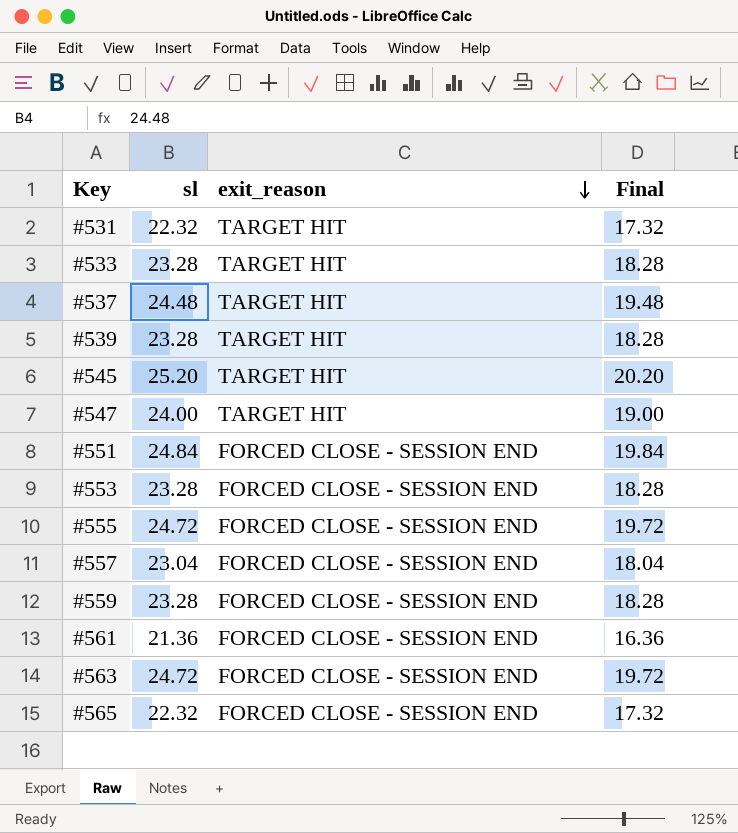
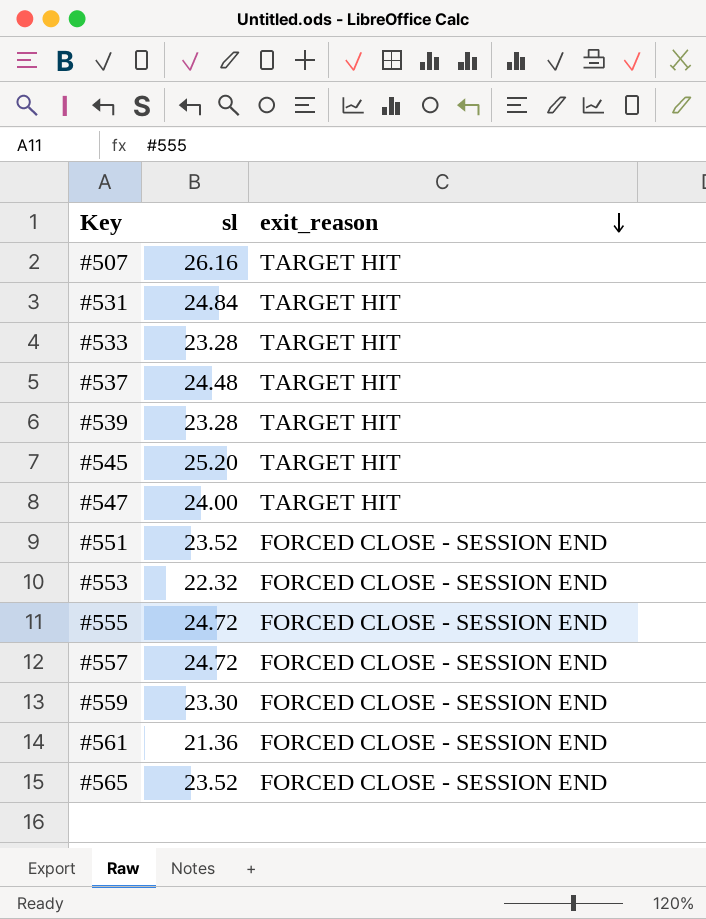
column Final | formula: [sl] - 5 -> none
row #563: 24.72 | FORCED CLOSE - SESSION END | 19.72 -> none
row #507: none -> 26.16 | TARGET HIT
#531 | sl: 22.32 -> 24.84
#551 | sl: 24.84 -> 23.52
#553 | sl: 23.28 -> 22.32
#557 | sl: 23.04 -> 24.72
#559 | sl: 23.28 -> 23.30
#565 | sl: 22.32 -> 23.52

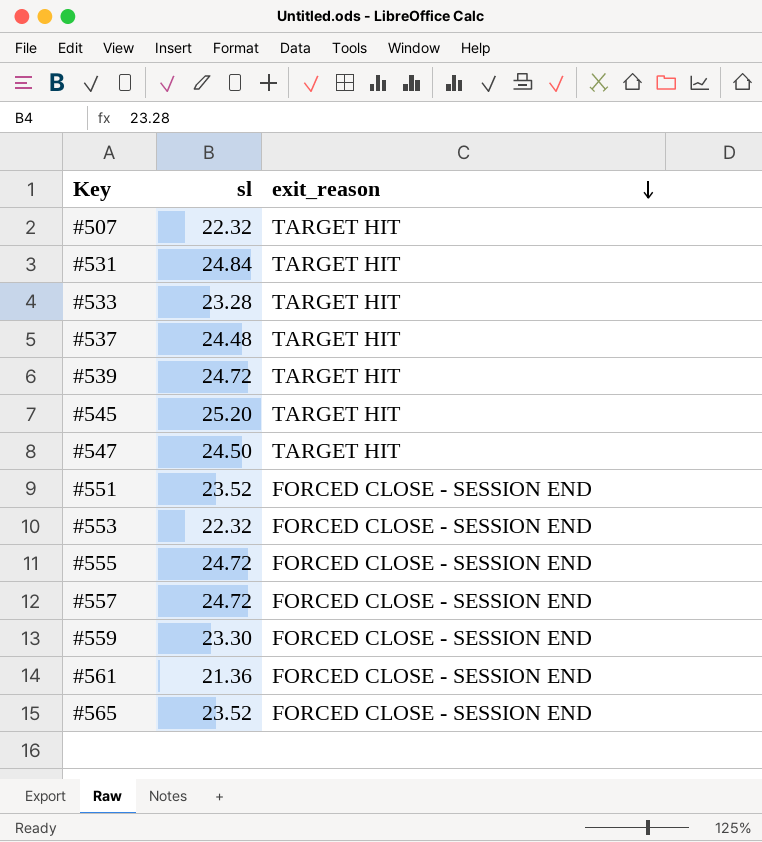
#507 | sl: 26.16 -> 22.32
#539 | sl: 23.28 -> 24.72
#547 | sl: 24.00 -> 24.50

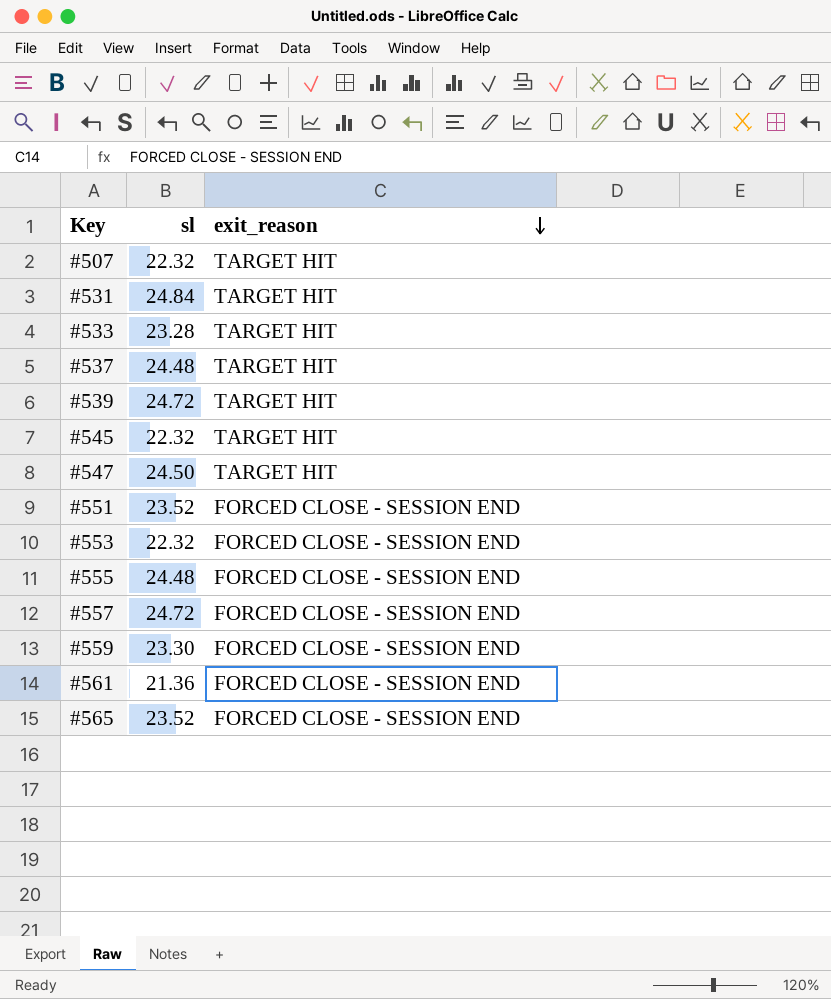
#545 | sl: 25.20 -> 22.32
#555 | sl: 24.72 -> 24.48

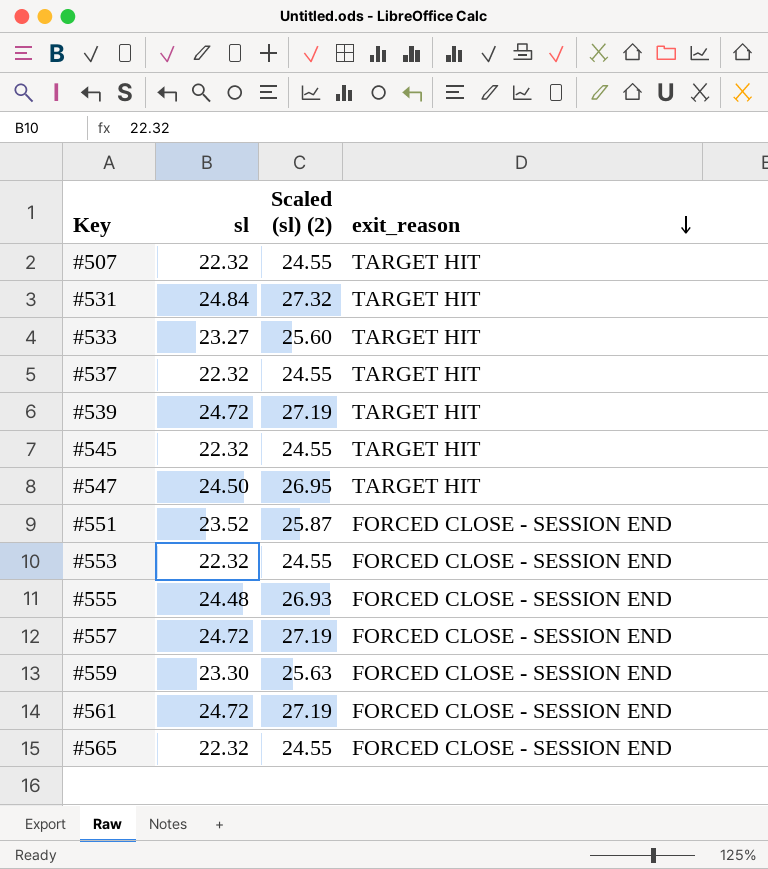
column Scaled (sl) (2) | formula: none -> [sl] * 1.1
#533 | sl: 23.28 -> 23.27
#537 | sl: 24.48 -> 22.32
#561 | sl: 21.36 -> 24.72
#565 | sl: 23.52 -> 22.32

